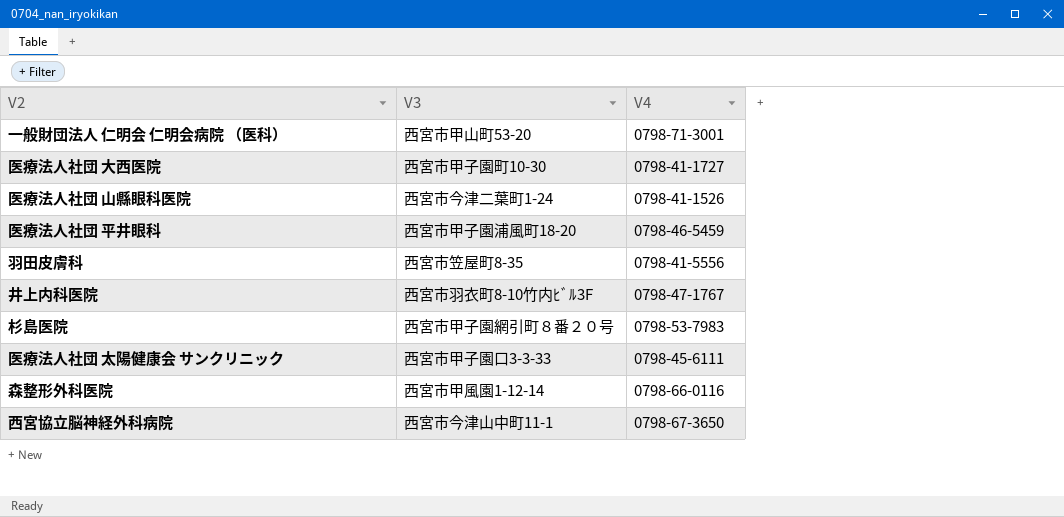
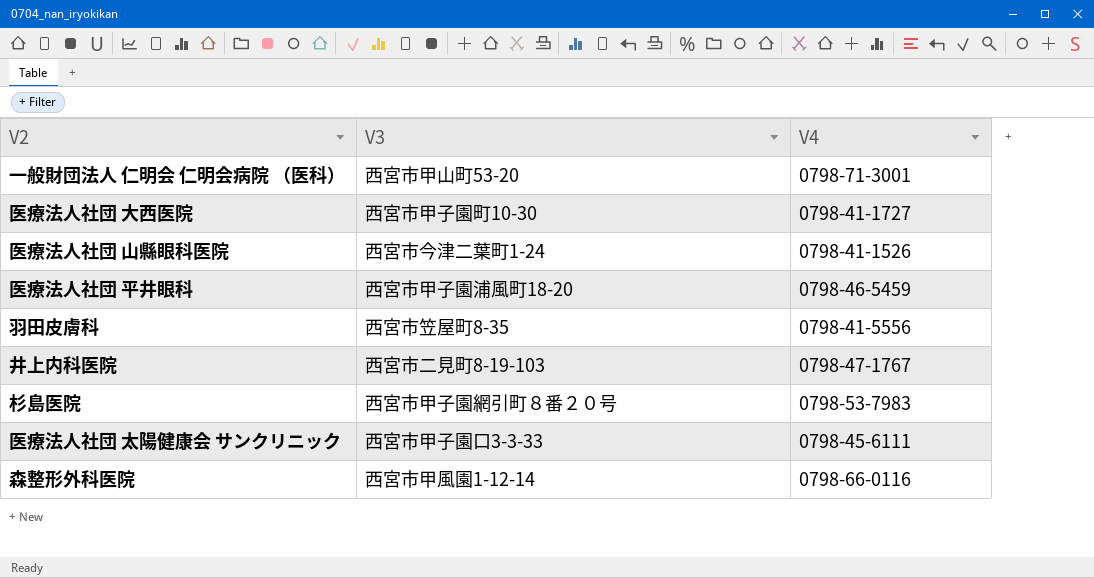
row 西宮協立脳神経外科病院: 西宮市今津山中町11-1 | 0798-67-3650 -> none
井上内科医院 | V3: 西宮市羽衣町8-10竹内ﾋﾞﾙ3F -> 西宮市二見町8-19-103

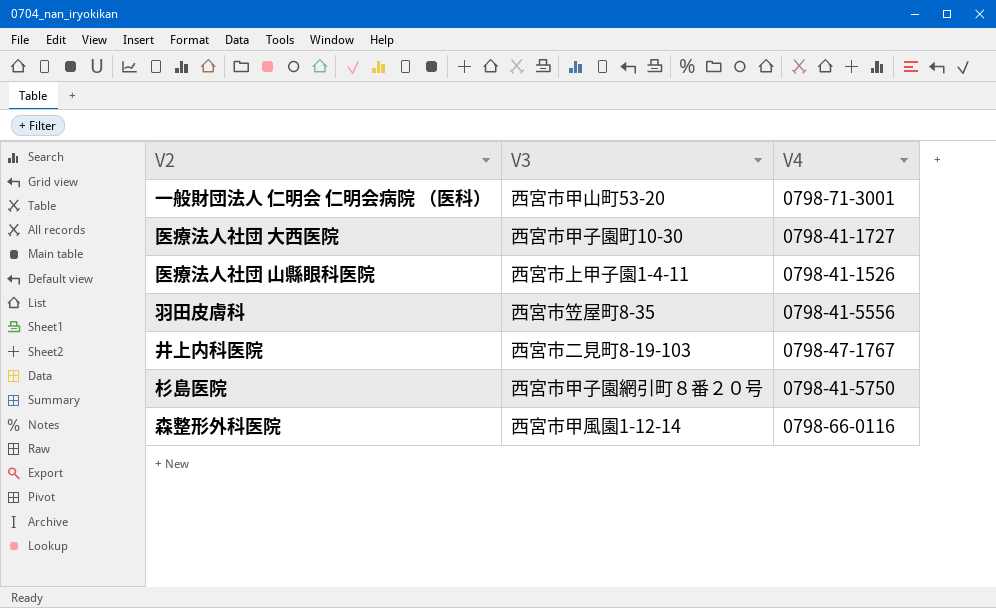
row 医療法人社団 平井眼科: 西宮市甲子園浦風町18-20 | 0798-46-5459 -> none
row 医療法人社団 太陽健康会 サンクリニック: 西宮市甲子園口3-3-33 | 0798-45-6111 -> none
医療法人社団 山縣眼科医院 | V3: 西宮市今津二葉町1-24 -> 西宮市上甲子園1-4-11
杉島医院 | V4: 0798-53-7983 -> 0798-41-5750

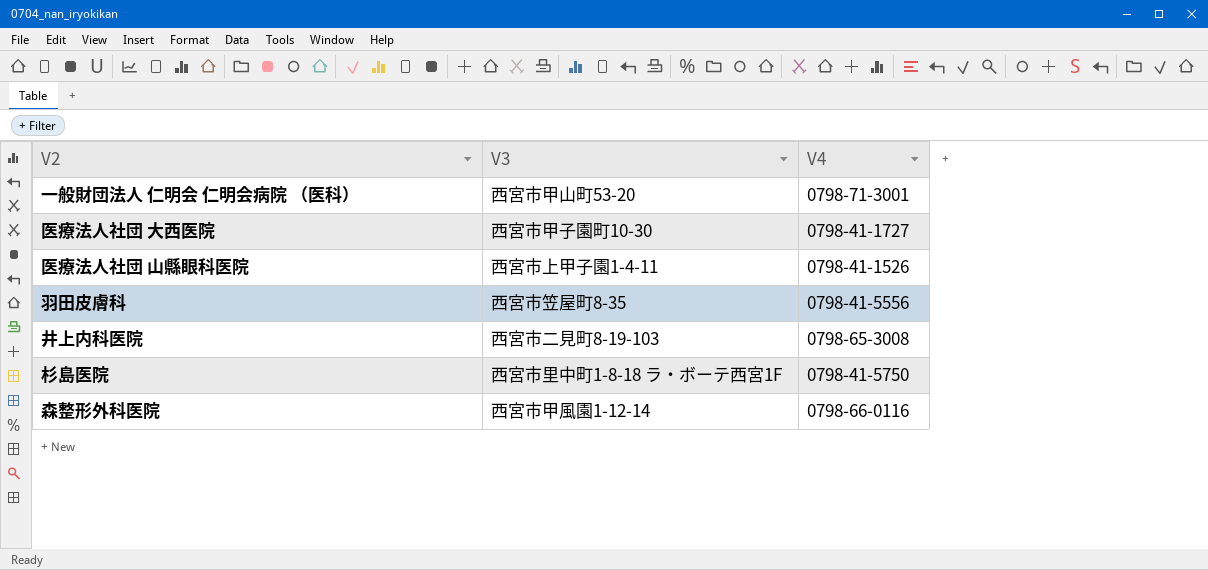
井上内科医院 | V4: 0798-47-1767 -> 0798-65-3008
杉島医院 | V3: 西宮市甲子園網引町８番２０号 -> 西宮市里中町1-8-18 ラ・ボーテ西宮1F

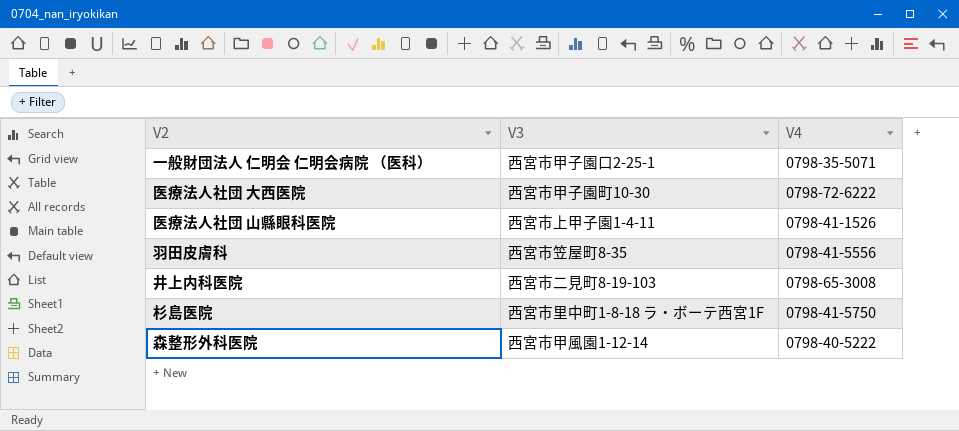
一般財団法人 仁明会 仁明会病院 （医科） | V3: 西宮市甲山町53-20 -> 西宮市甲子園口2-25-1
一般財団法人 仁明会 仁明会病院 （医科） | V4: 0798-71-3001 -> 0798-35-5071
医療法人社団 大西医院 | V4: 0798-41-1727 -> 0798-72-6222
森整形外科医院 | V4: 0798-66-0116 -> 0798-40-5222

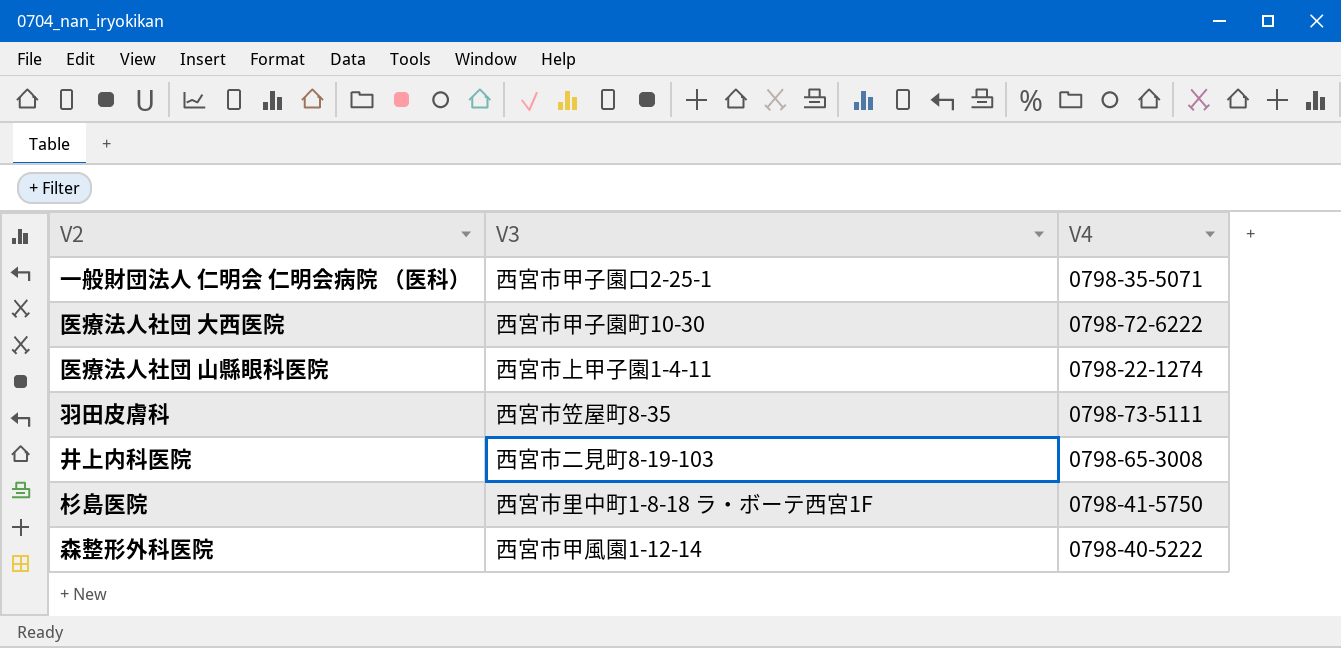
医療法人社団 山縣眼科医院 | V4: 0798-41-1526 -> 0798-22-1274
羽田皮膚科 | V4: 0798-41-5556 -> 0798-73-5111

